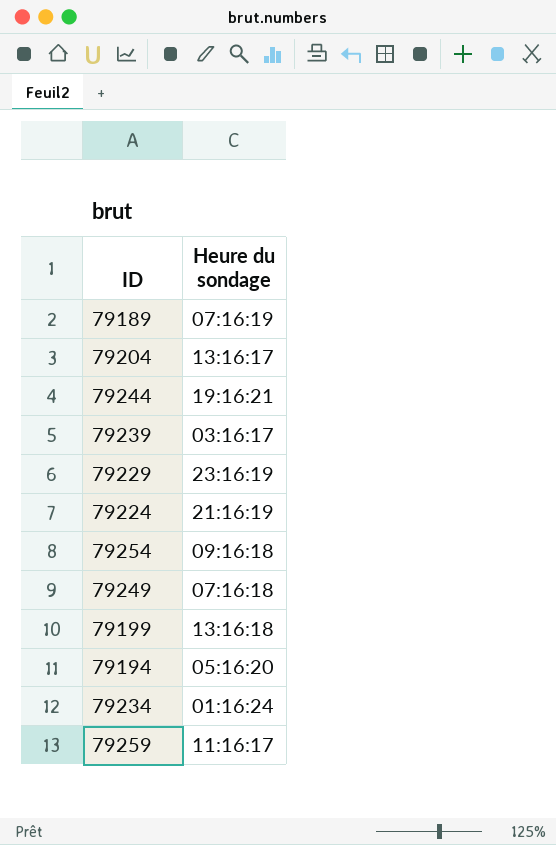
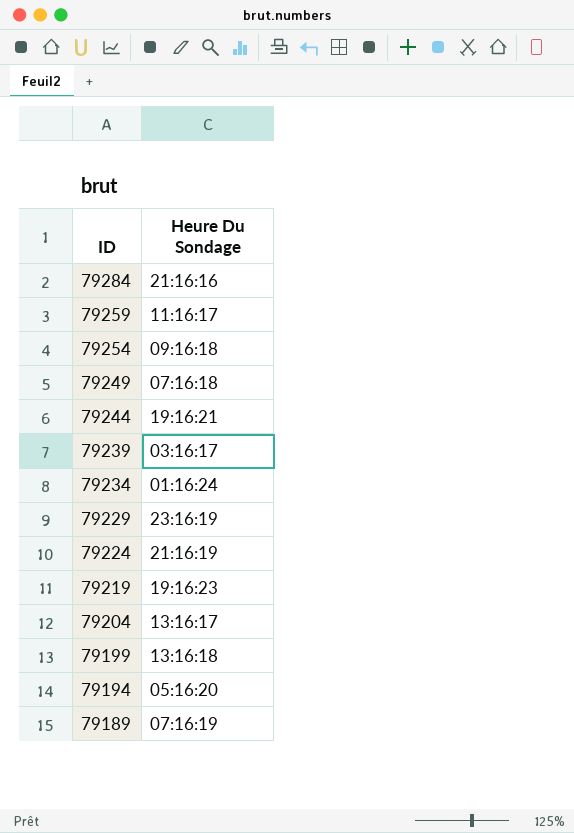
row order: none -> ID descending
column name: Heure du sondage -> Heure Du Sondage
row 79284: none -> 21:16:16
row 79219: none -> 19:16:23

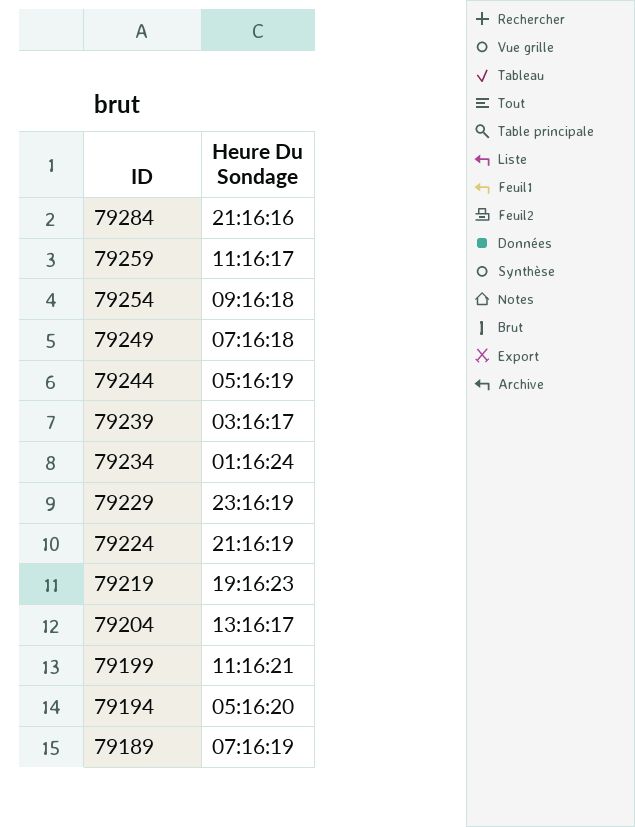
79244 | Heure Du Sondage: 19:16:21 -> 05:16:19
79199 | Heure Du Sondage: 13:16:18 -> 11:16:21

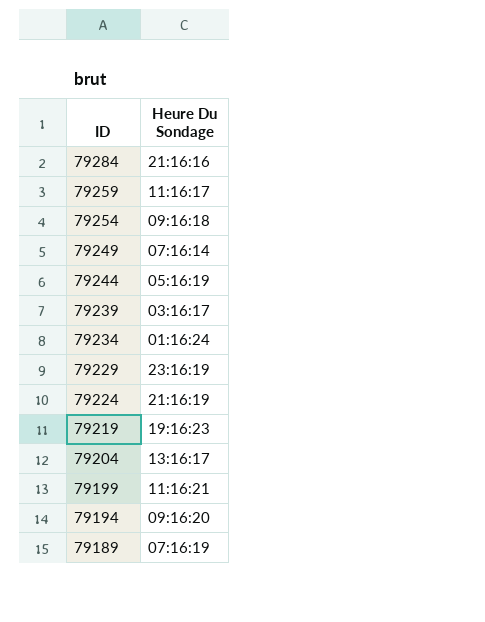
79249 | Heure Du Sondage: 07:16:18 -> 07:16:14
79194 | Heure Du Sondage: 05:16:20 -> 09:16:20

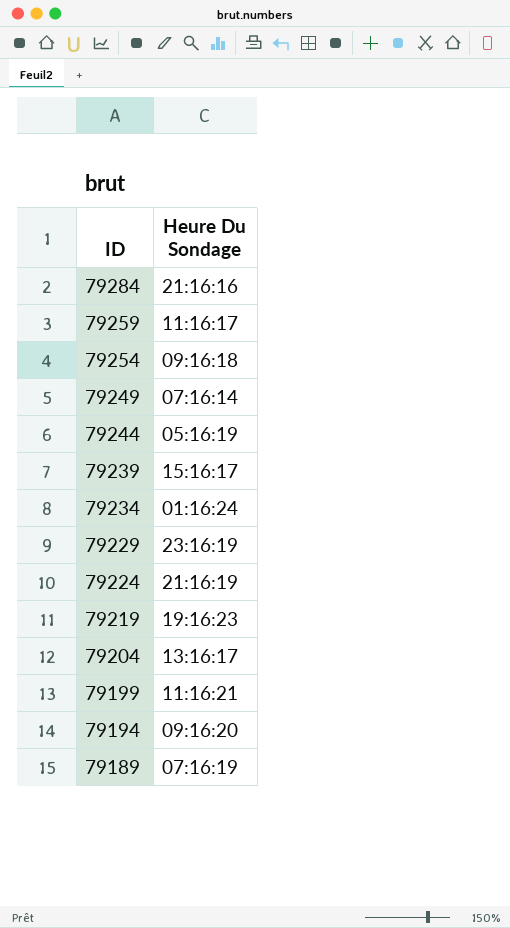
79239 | Heure Du Sondage: 03:16:17 -> 15:16:17

